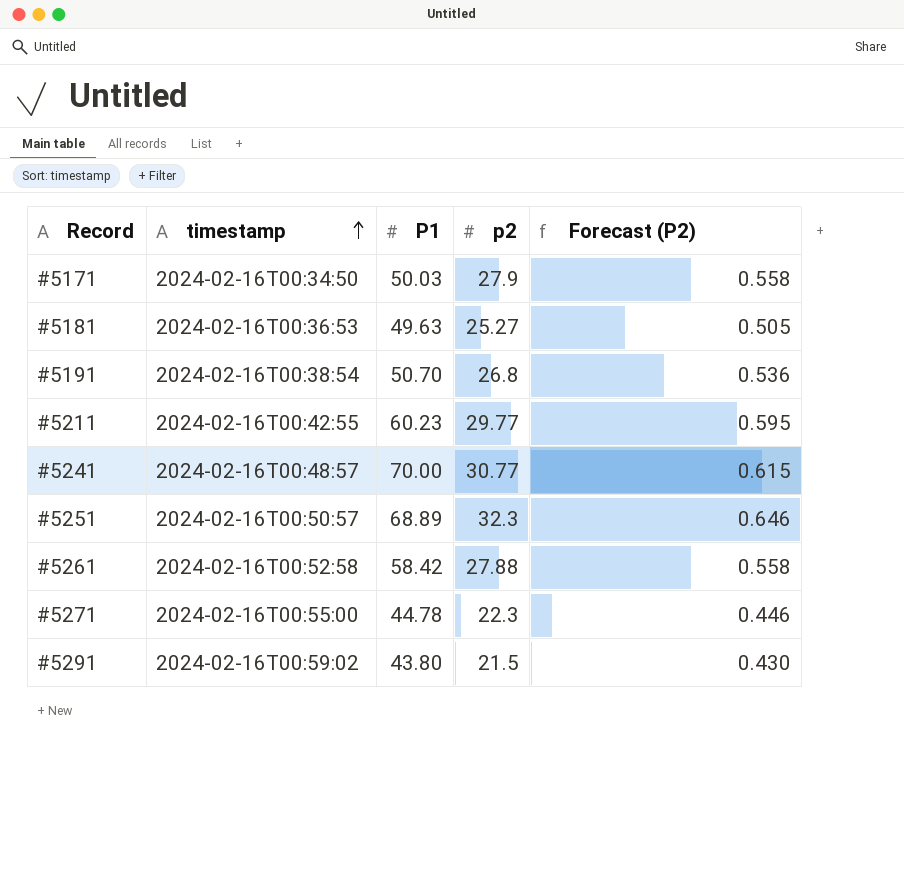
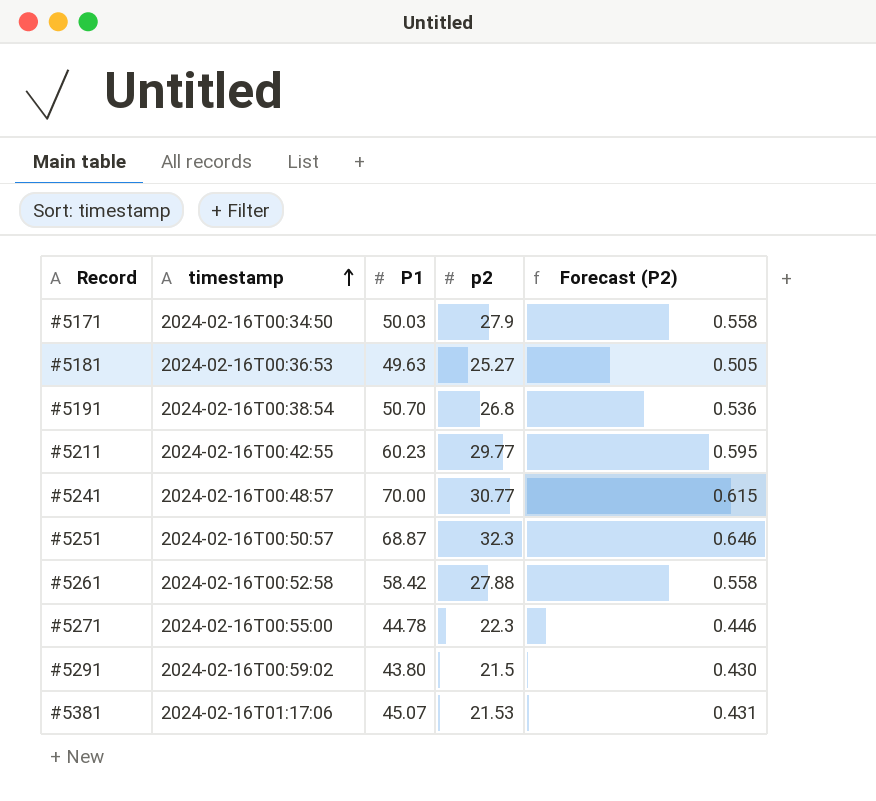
#5251 | P1: 68.89 -> 68.87
row #5381: none -> 2024-02-16T01:17:06 | 45.07 | 21.53 | 0.431

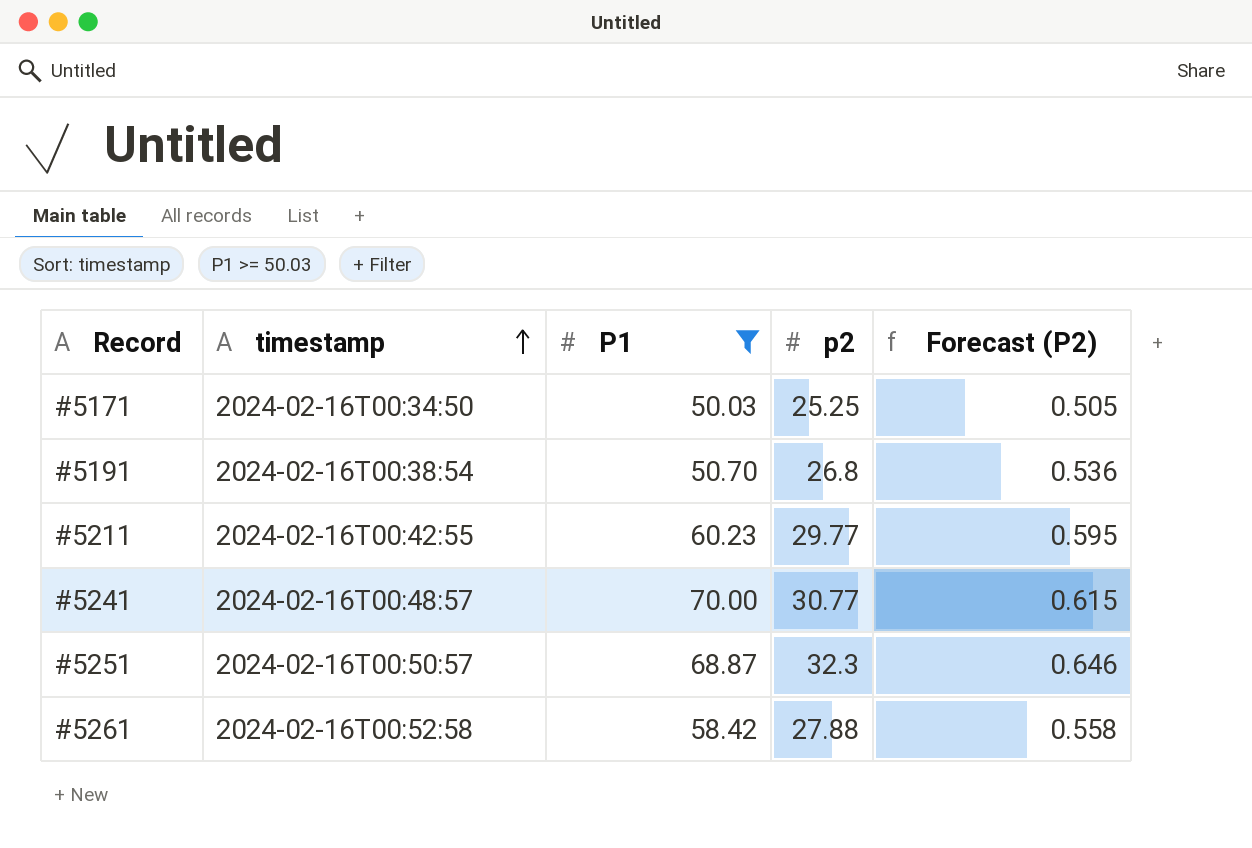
filter: none -> P1 >= 50.03
#5171 | p2: 27.9 -> 25.25
#5171 | Forecast (P2): 0.558 -> 0.505

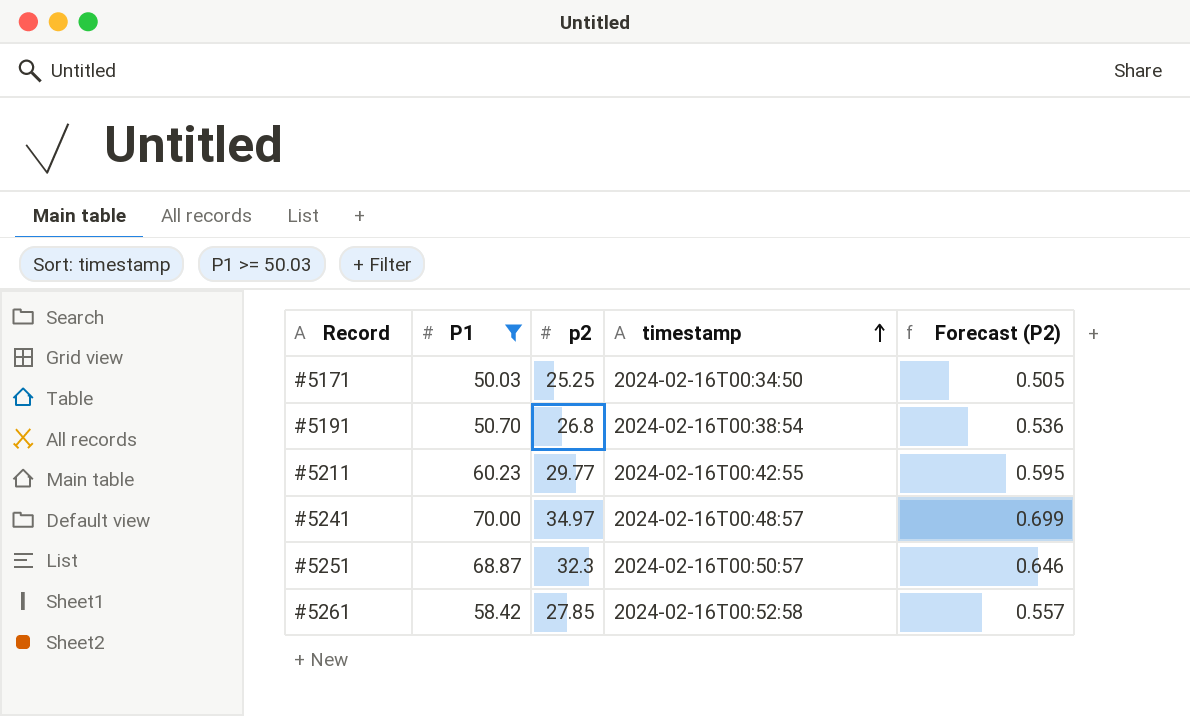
column timestamp | position: 2 -> 4
#5241 | p2: 30.77 -> 34.97
#5241 | Forecast (P2): 0.615 -> 0.699
#5261 | p2: 27.88 -> 27.85
#5261 | Forecast (P2): 0.558 -> 0.557

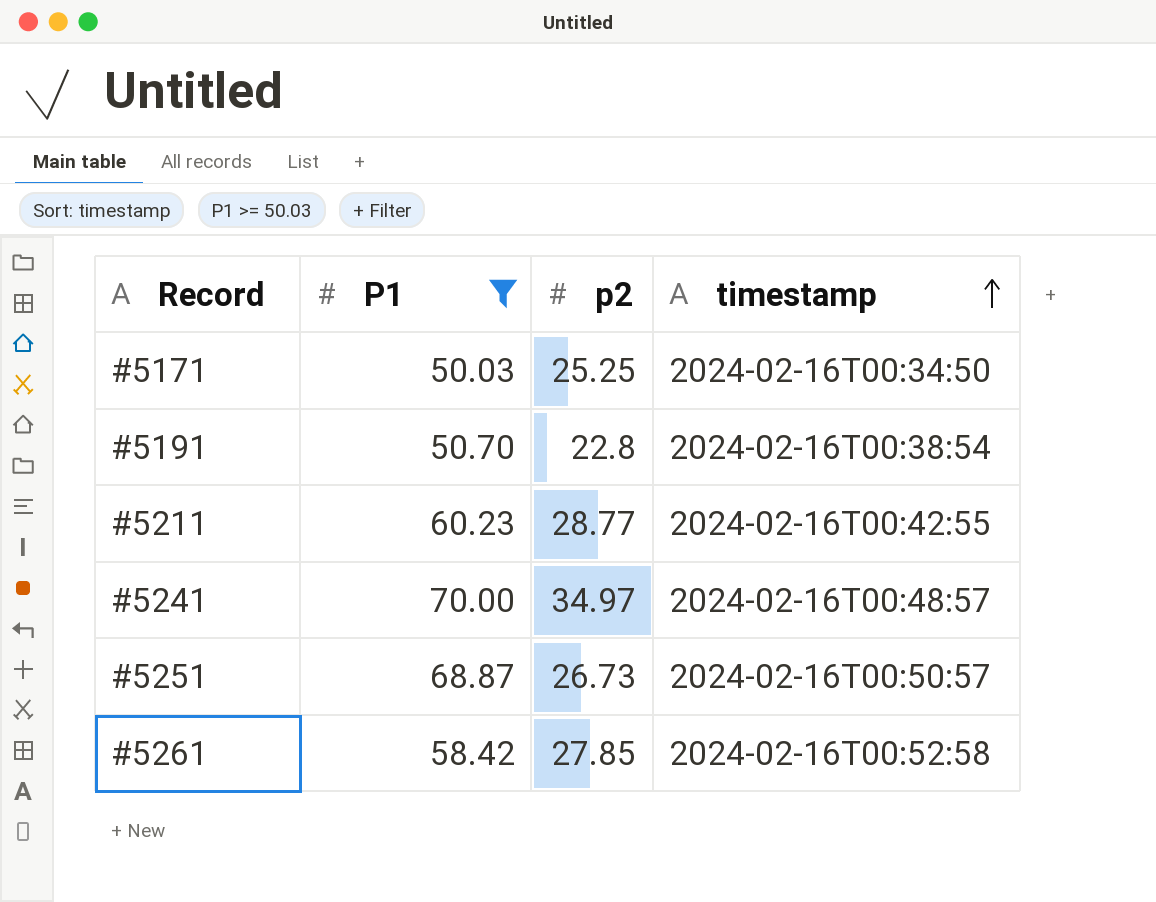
column Forecast (P2) | formula: [p2] * 0.02 -> none
#5191 | p2: 26.8 -> 22.8
#5211 | p2: 29.77 -> 28.77
#5251 | p2: 32.3 -> 26.73

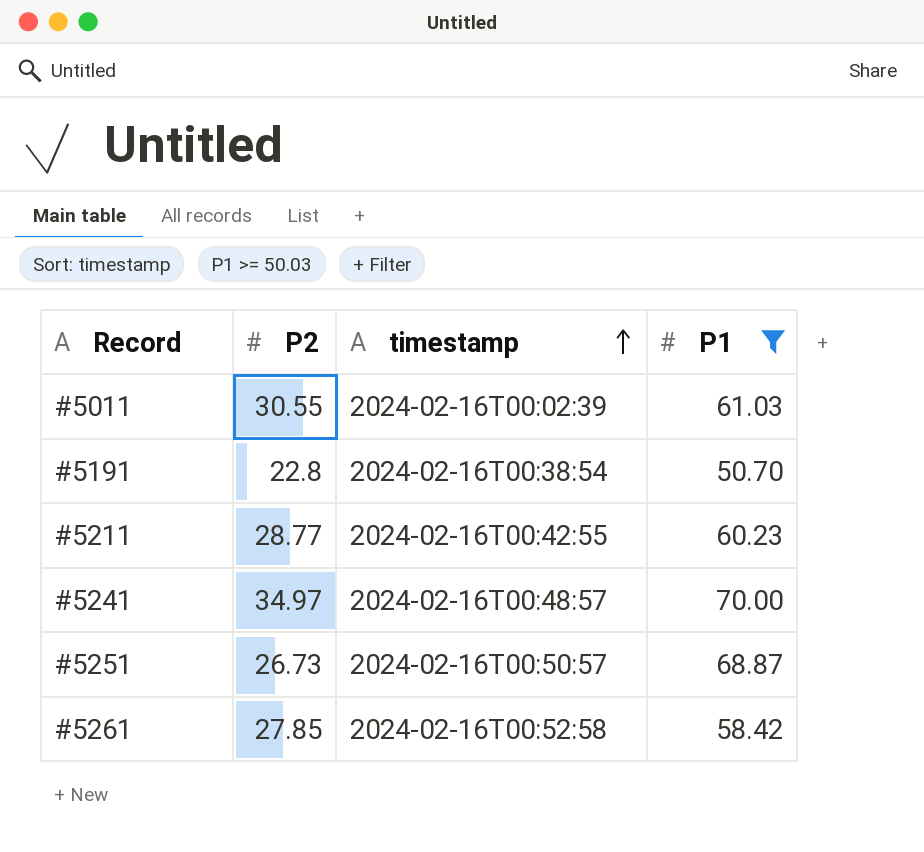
column name: p2 -> P2
column P1 | position: 2 -> 4
row #5171: 50.03 | 25.25 | 2024-02-16T00:34:50 -> none
row #5011: none -> 30.55 | 2024-02-16T00:02:39 | 61.03

